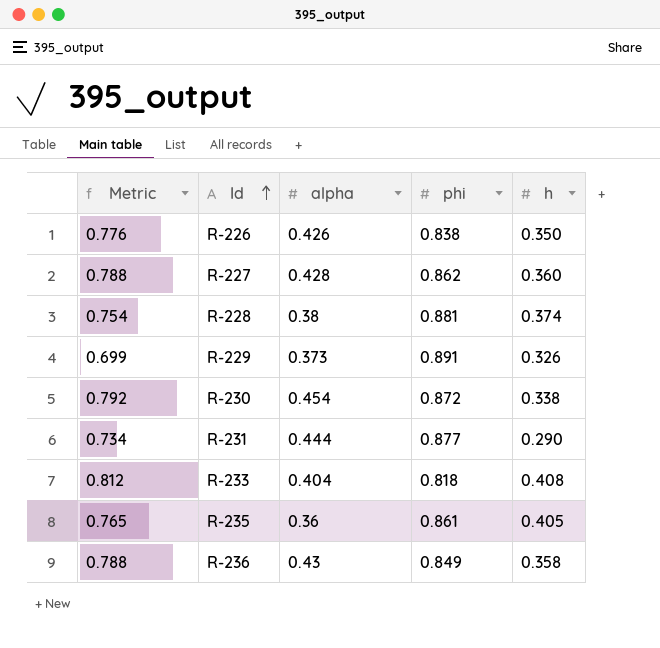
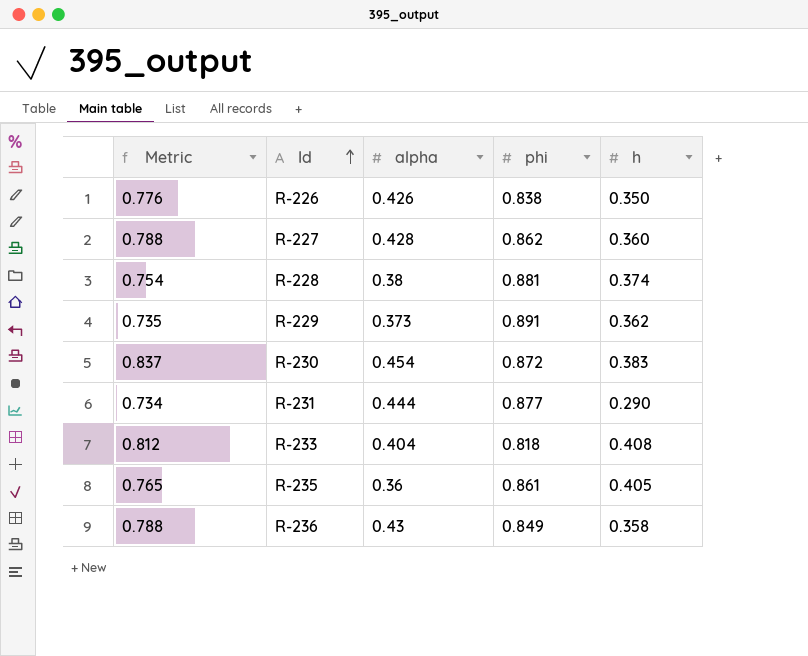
R-229 | Metric: 0.699 -> 0.735
R-229 | h: 0.326 -> 0.362
R-230 | Metric: 0.792 -> 0.837
R-230 | h: 0.338 -> 0.383

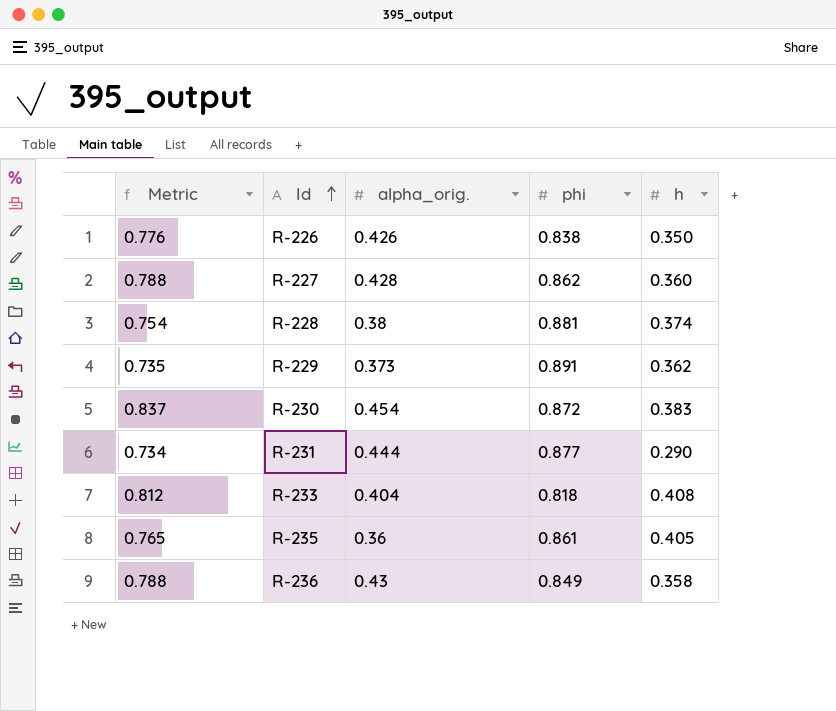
column name: alpha -> alpha_orig.

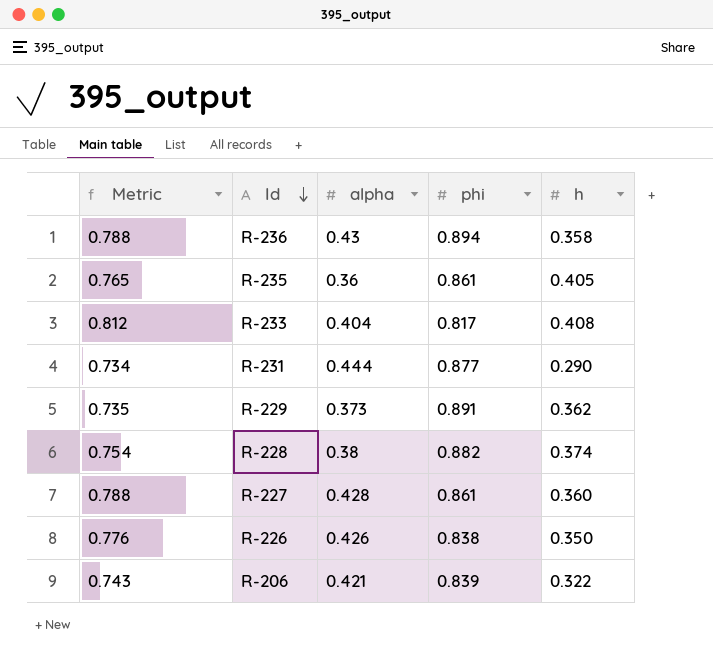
row order: Id ascending -> Id descending
column name: alpha_orig. -> alpha
row R-230: 0.837 | 0.454 | 0.872 | 0.383 -> none
R-236 | phi: 0.849 -> 0.894
R-233 | phi: 0.818 -> 0.817
R-228 | phi: 0.881 -> 0.882
R-227 | phi: 0.862 -> 0.861
row R-206: none -> 0.743 | 0.421 | 0.839 | 0.322

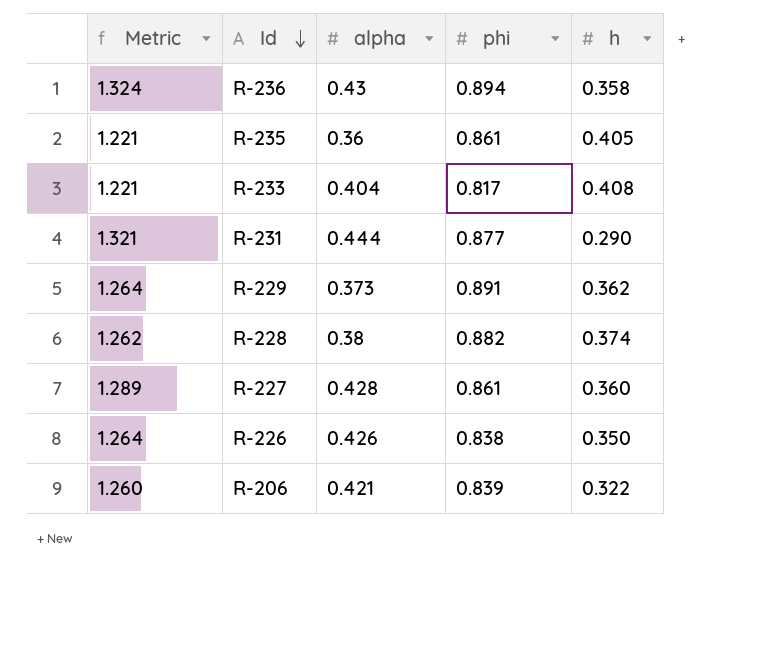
column Metric | formula: [alpha] + [h] -> [alpha] + [phi]

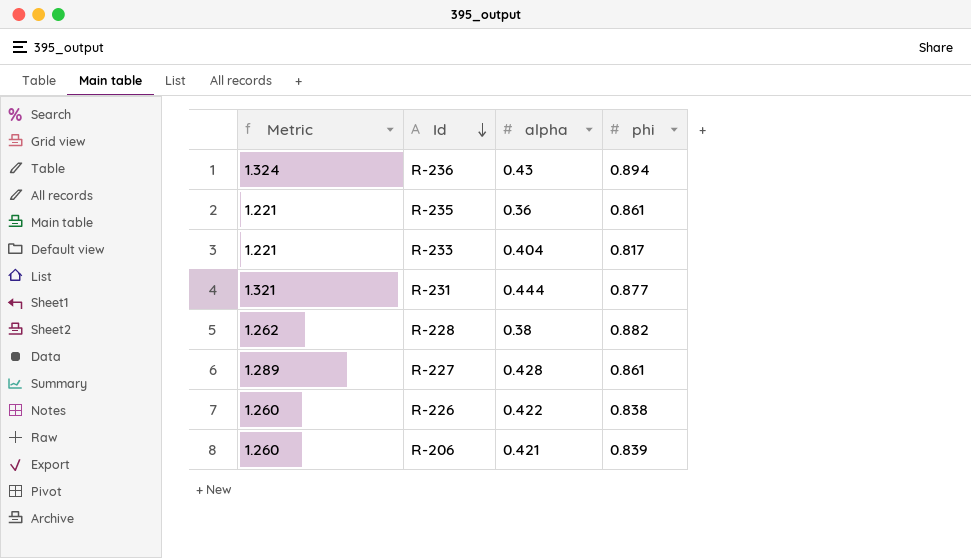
column h | position: 5 -> none
row R-229: 1.264 | 0.373 | 0.891 | 0.362 -> none
R-226 | Metric: 1.264 -> 1.260
R-226 | alpha: 0.426 -> 0.422

